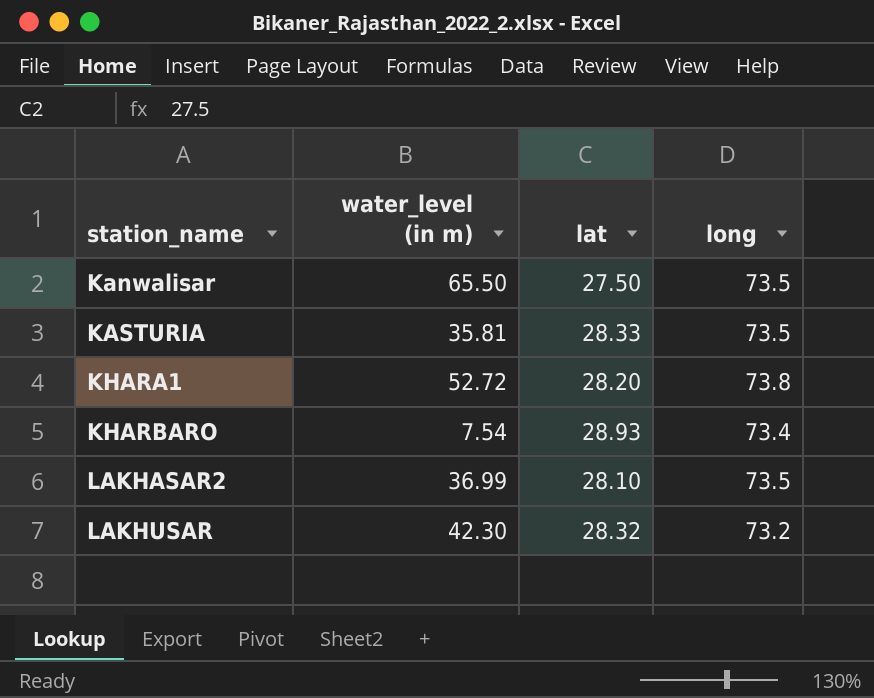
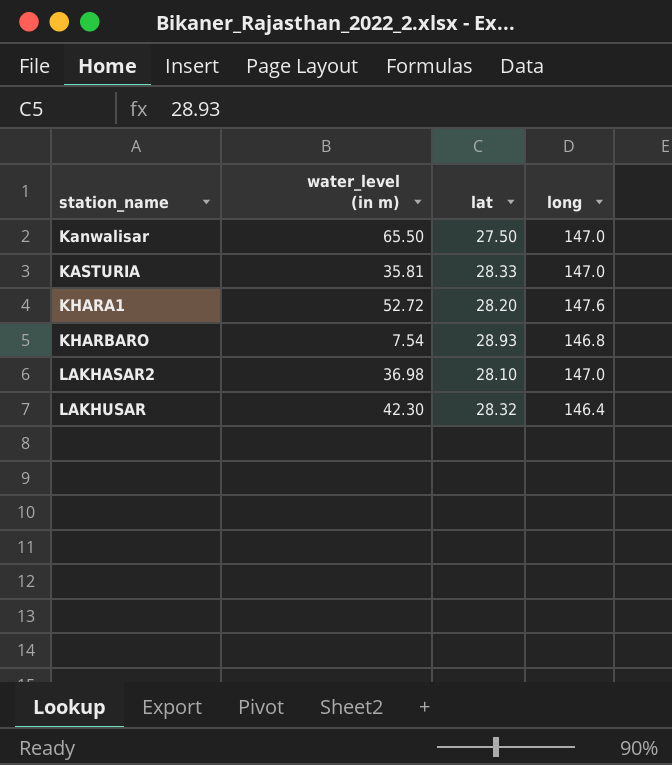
Kanwalisar | long: 73.5 -> 147.0
KASTURIA | long: 73.5 -> 147.0
KHARA1 | long: 73.8 -> 147.6
KHARBARO | long: 73.4 -> 146.8
LAKHASAR2 | water_level (in m): 36.99 -> 36.98
LAKHASAR2 | long: 73.5 -> 147.0
LAKHUSAR | long: 73.2 -> 146.4

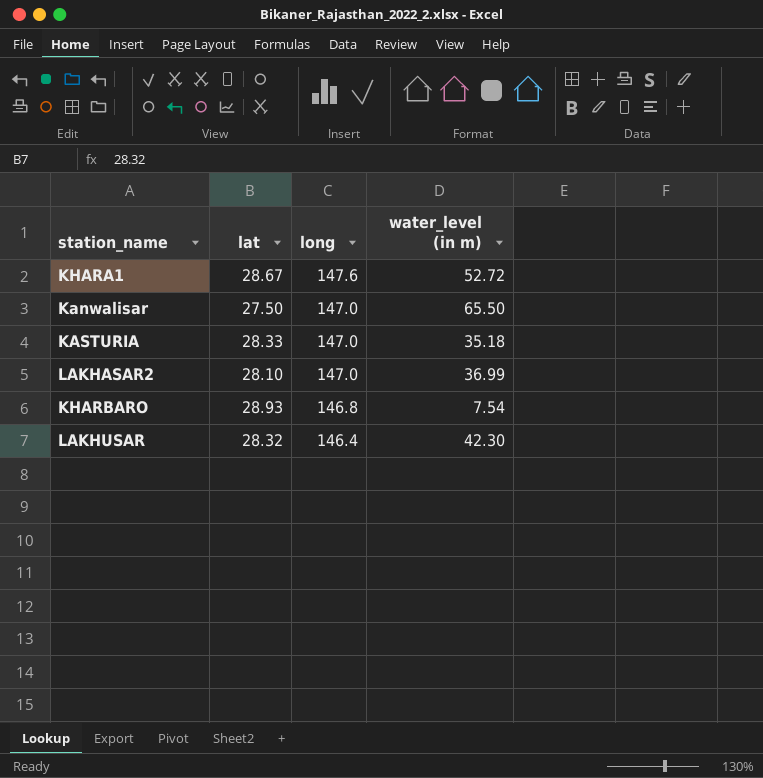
row order: station_name ascending -> long descending
column water_level (in m) | position: 2 -> 4
KHARA1 | lat: 28.20 -> 28.67
KASTURIA | water_level (in m): 35.81 -> 35.18
LAKHASAR2 | water_level (in m): 36.98 -> 36.99

